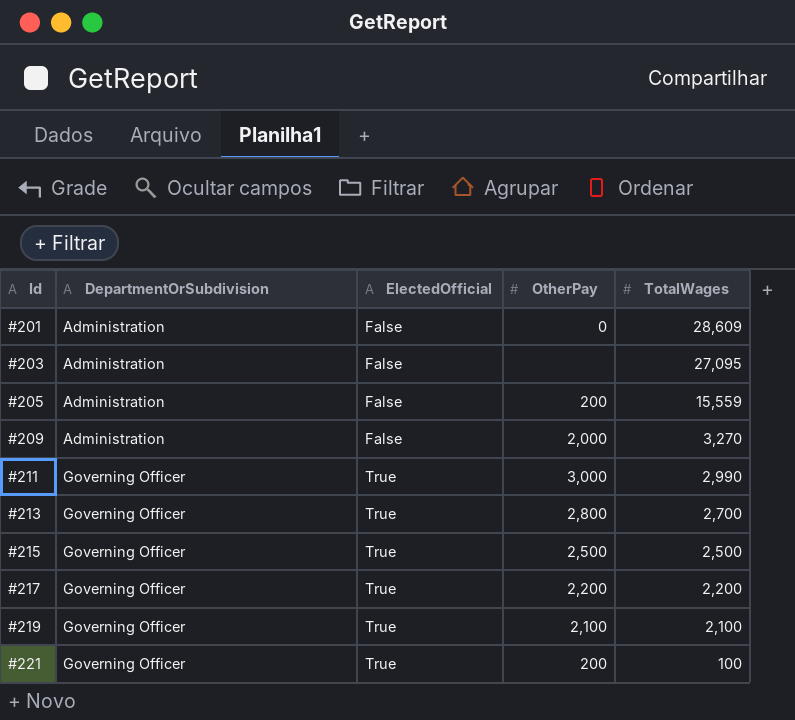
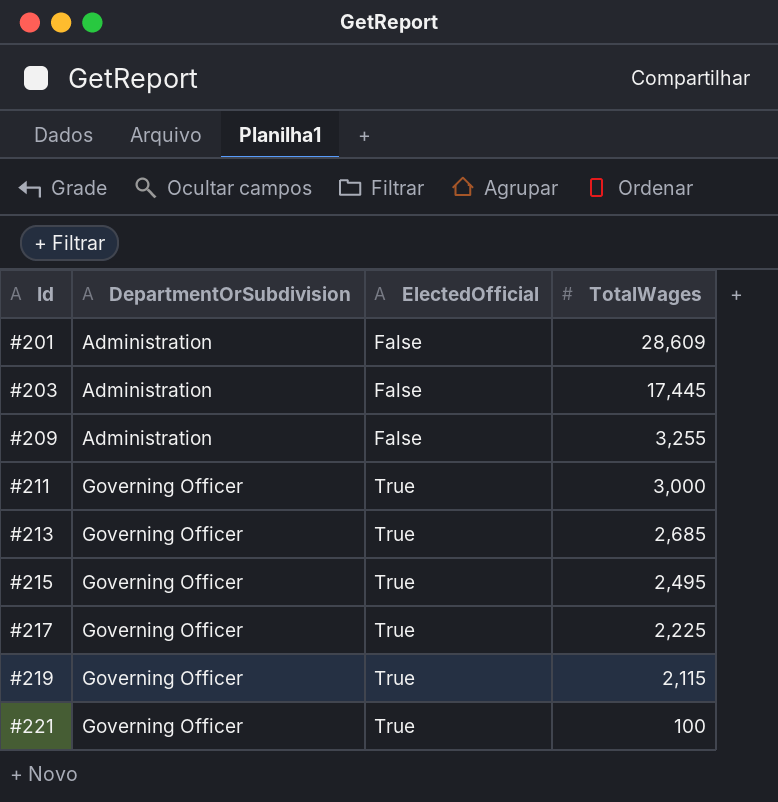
column OtherPay | position: 4 -> none
row #205: Administration | False | 200 | 15,559 -> none
#203 | TotalWages: 27,095 -> 17,445
#209 | TotalWages: 3,270 -> 3,255
#211 | TotalWages: 2,990 -> 3,000
#213 | TotalWages: 2,700 -> 2,685
#215 | TotalWages: 2,500 -> 2,495
#217 | TotalWages: 2,200 -> 2,225
#219 | TotalWages: 2,100 -> 2,115

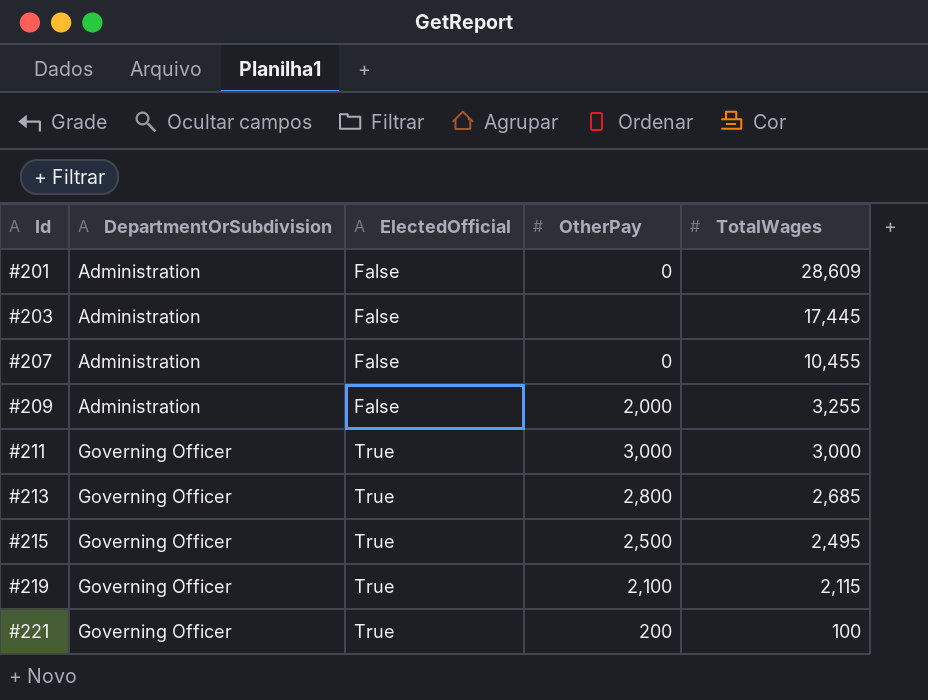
column OtherPay | position: none -> 4
row #217: Governing Officer | True | 2,225 -> none
row #207: none -> Administration | False | 0 | 10,455

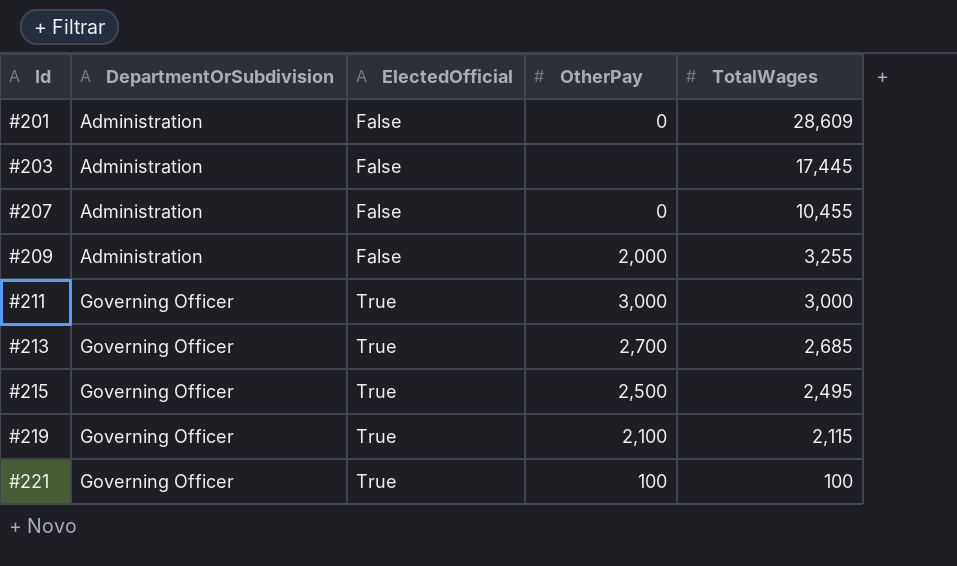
#213 | OtherPay: 2,800 -> 2,700
#221 | OtherPay: 200 -> 100

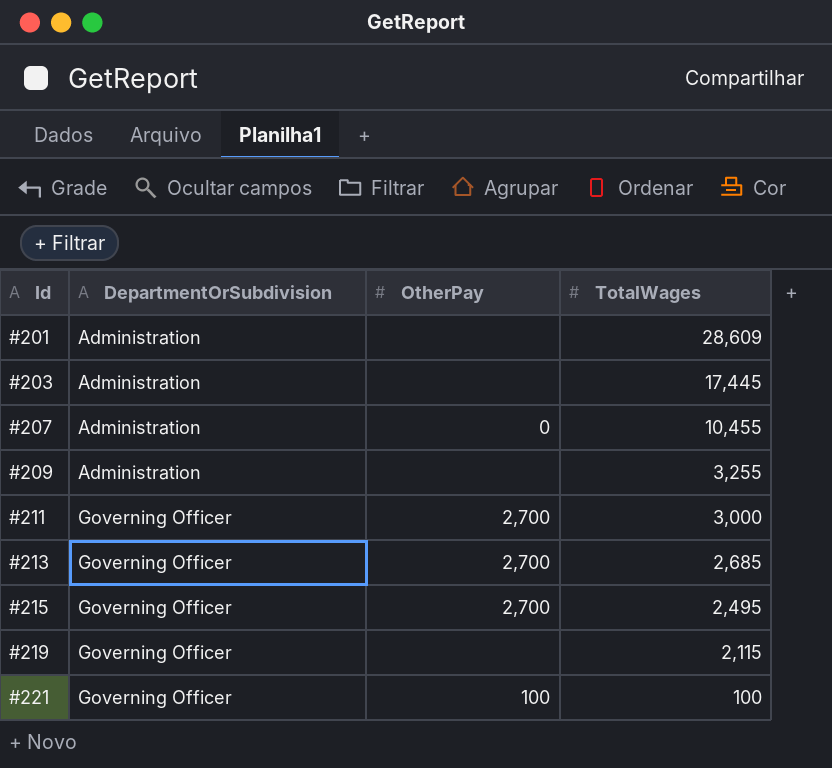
column ElectedOfficial | position: 3 -> none
#201 | OtherPay: 0 -> none
#209 | OtherPay: 2,000 -> none
#211 | OtherPay: 3,000 -> 2,700
#215 | OtherPay: 2,500 -> 2,700
#219 | OtherPay: 2,100 -> none

